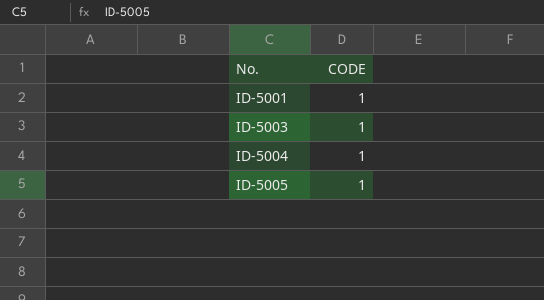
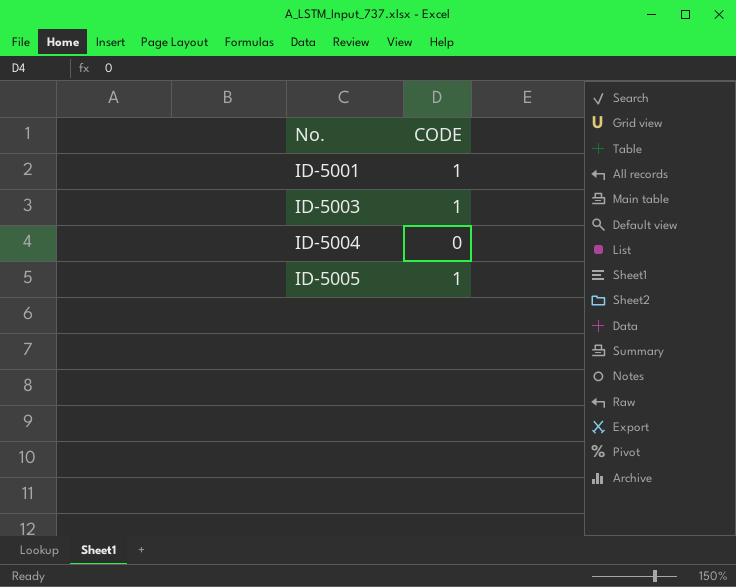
ID-5004 | CODE: 1 -> 0

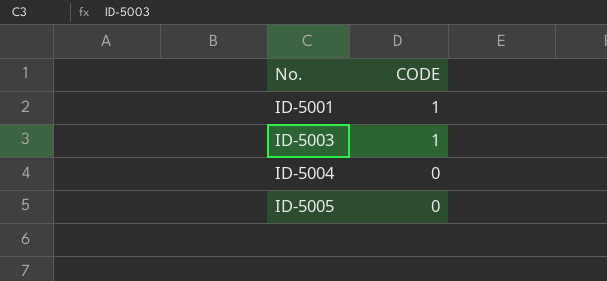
ID-5005 | CODE: 1 -> 0

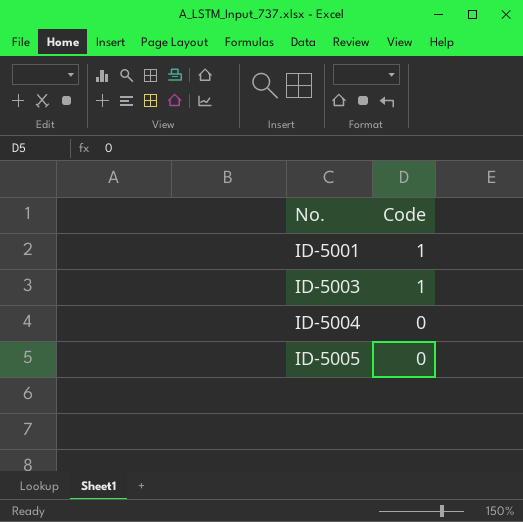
column name: CODE -> Code

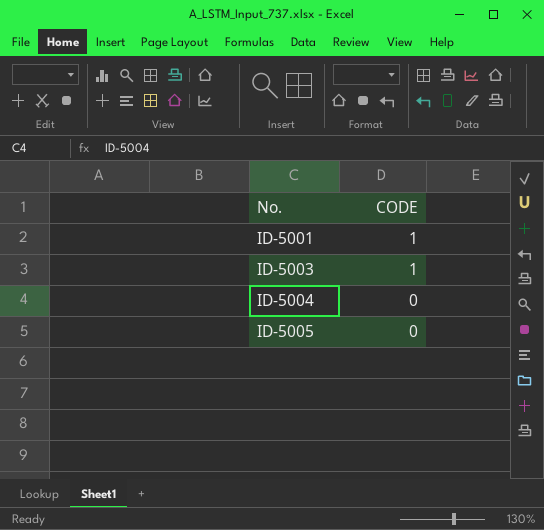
column name: Code -> CODE

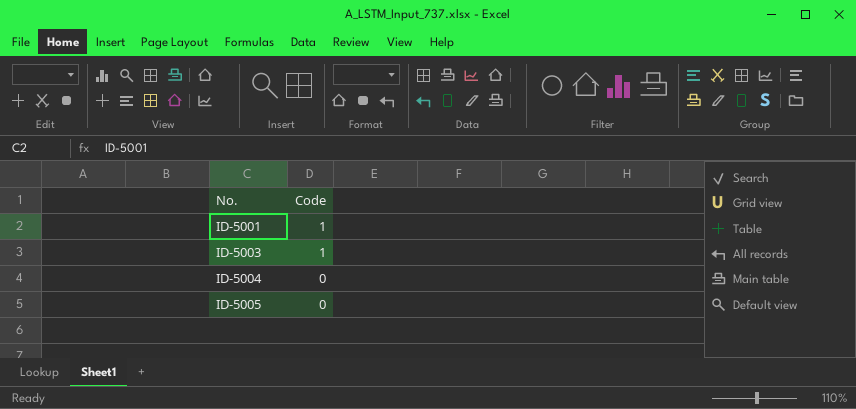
column name: CODE -> Code

